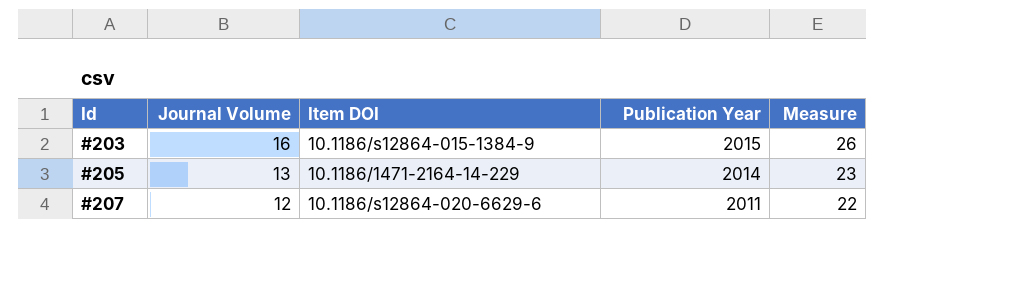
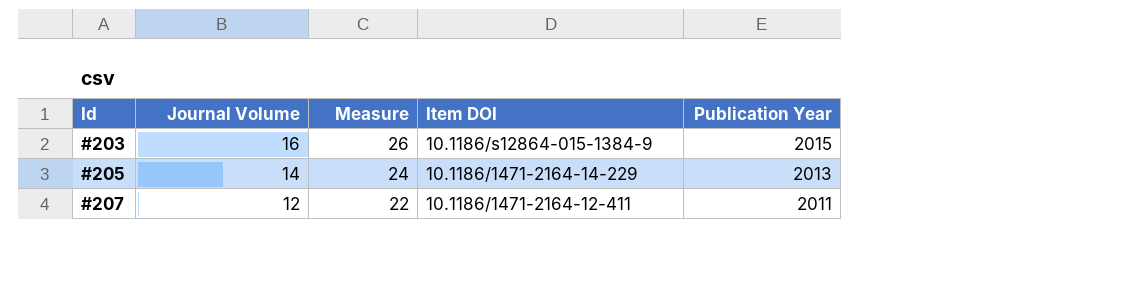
column Measure | position: 5 -> 3
#205 | Journal Volume: 13 -> 14
#205 | Measure: 23 -> 24
#205 | Publication Year: 2014 -> 2013
#207 | Item DOI: 10.1186/s12864-020-6629-6 -> 10.1186/1471-2164-12-411

